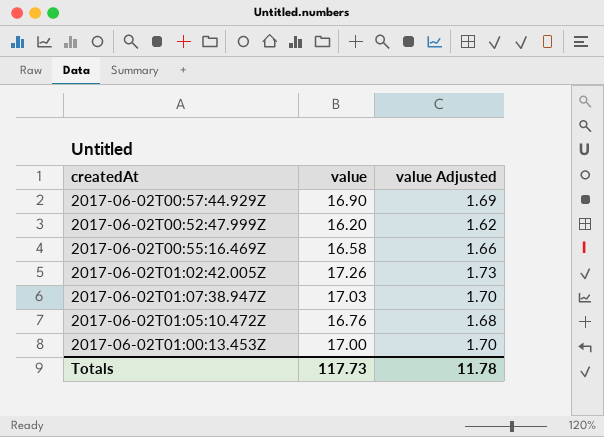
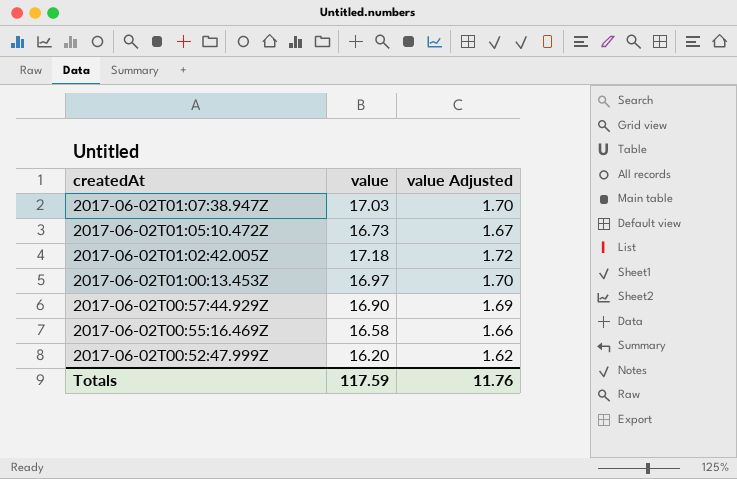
row order: none -> createdAt descending
2017-06-02T01:05:10.472Z | value: 16.76 -> 16.73
2017-06-02T01:05:10.472Z | value Adjusted: 1.68 -> 1.67
2017-06-02T01:02:42.005Z | value: 17.26 -> 17.18
2017-06-02T01:02:42.005Z | value Adjusted: 1.73 -> 1.72
2017-06-02T01:00:13.453Z | value: 17.00 -> 16.97
Totals | value: 117.73 -> 117.59
Totals | value Adjusted: 11.78 -> 11.76

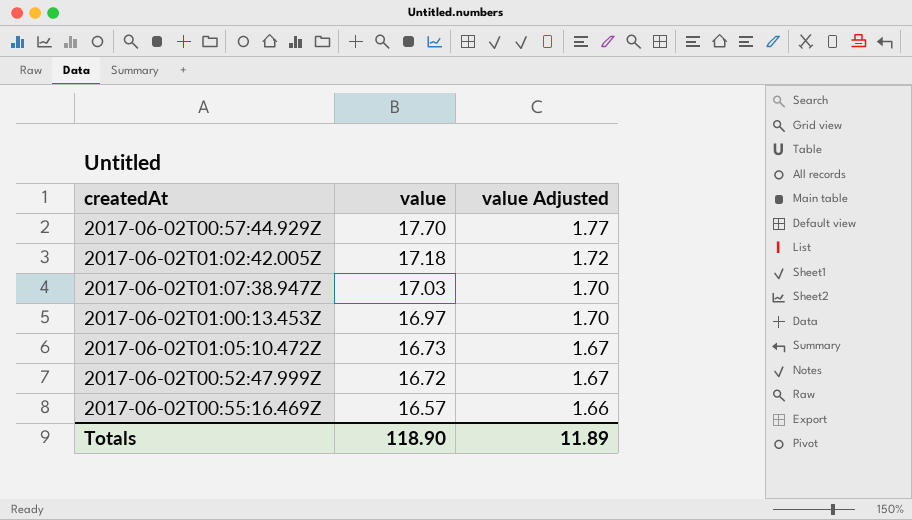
row order: createdAt descending -> value descending
2017-06-02T00:57:44.929Z | value: 16.90 -> 17.70
2017-06-02T00:57:44.929Z | value Adjusted: 1.69 -> 1.77
2017-06-02T00:52:47.999Z | value: 16.20 -> 16.72
2017-06-02T00:52:47.999Z | value Adjusted: 1.62 -> 1.67
2017-06-02T00:55:16.469Z | value: 16.58 -> 16.57
Totals | value: 117.59 -> 118.90
Totals | value Adjusted: 11.76 -> 11.89

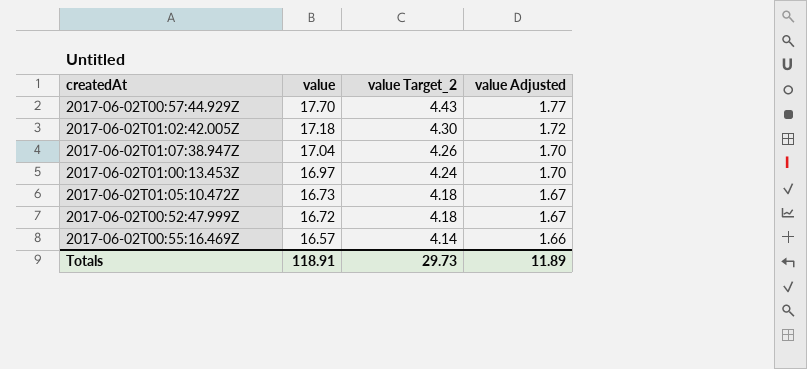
column value Target_2 | formula: none -> [value] * 0.25
2017-06-02T01:07:38.947Z | value: 17.03 -> 17.04
Totals | value: 118.90 -> 118.91

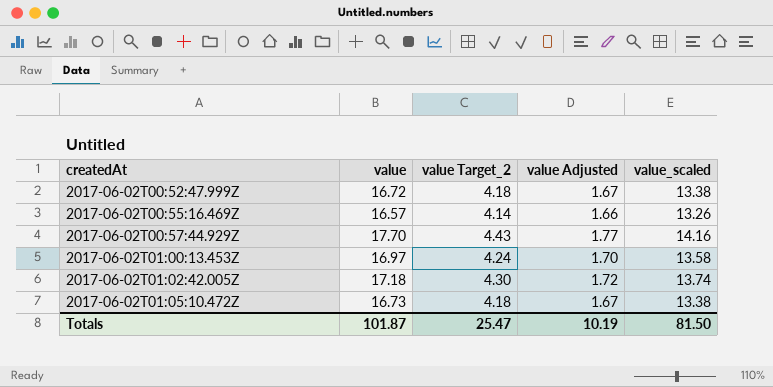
row order: value descending -> createdAt ascending
column value_scaled | formula: none -> [value] * 0.8
row 2017-06-02T01:07:38.947Z: 17.04 | 4.26 | 1.70 -> none
Totals | value: 118.91 -> 101.87
Totals | value Target_2: 29.73 -> 25.47
Totals | value Adjusted: 11.89 -> 10.19

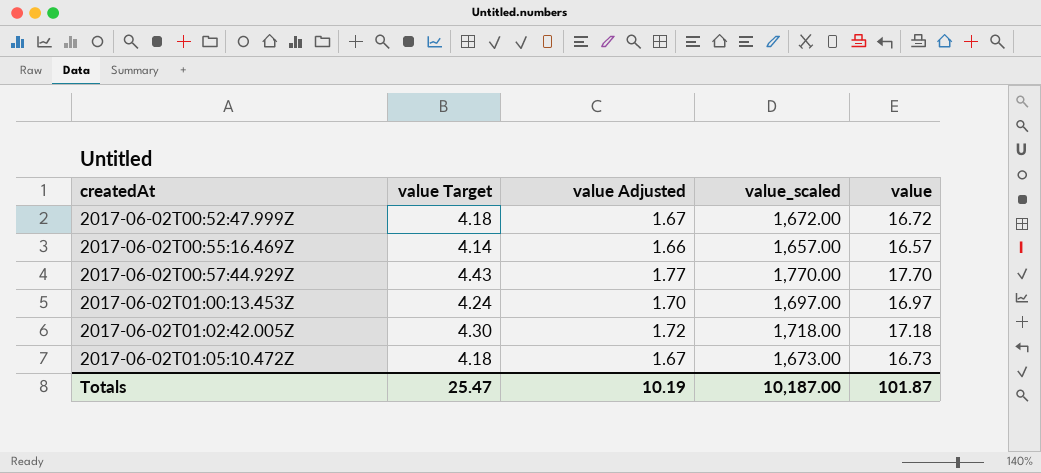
column name: value Target_2 -> value Target
column value_scaled | formula: [value] * 0.8 -> [value] * 100
column value | position: 2 -> 5
Totals | value_scaled: 81.50 -> 10,187.00

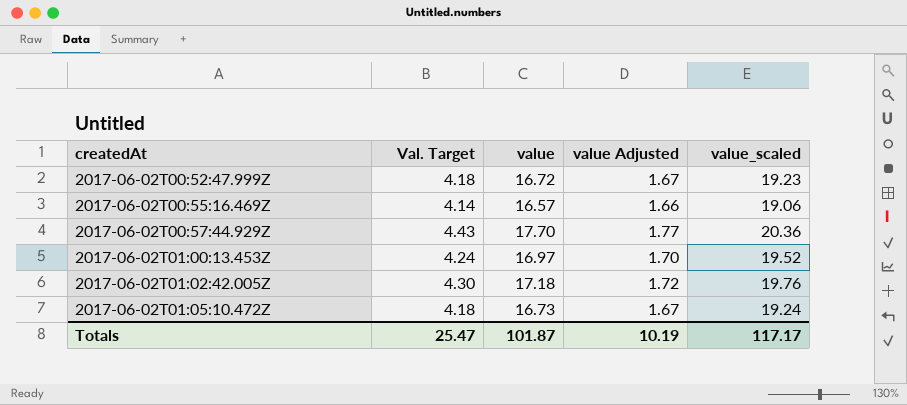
column name: value Target -> Val. Target
column value | position: 5 -> 3
column value_scaled | formula: [value] * 100 -> [value] * 1.15
Totals | value_scaled: 10,187.00 -> 117.17

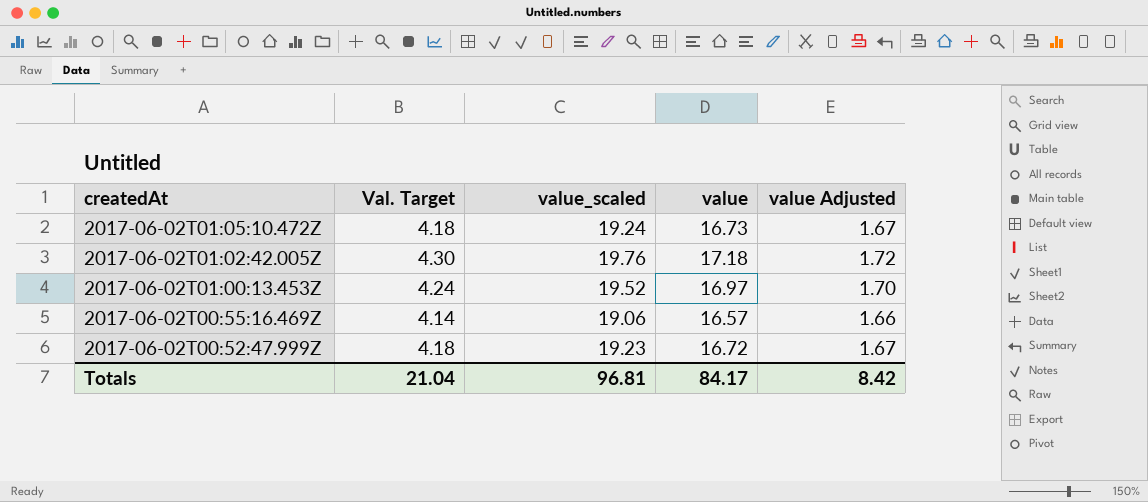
row order: createdAt ascending -> createdAt descending
column value_scaled | position: 5 -> 3
row 2017-06-02T00:57:44.929Z: 4.43 | 17.70 | 1.77 | 20.36 -> none
Totals | Val. Target: 25.47 -> 21.04
Totals | value_scaled: 117.17 -> 96.81
Totals | value: 101.87 -> 84.17
Totals | value Adjusted: 10.19 -> 8.42

